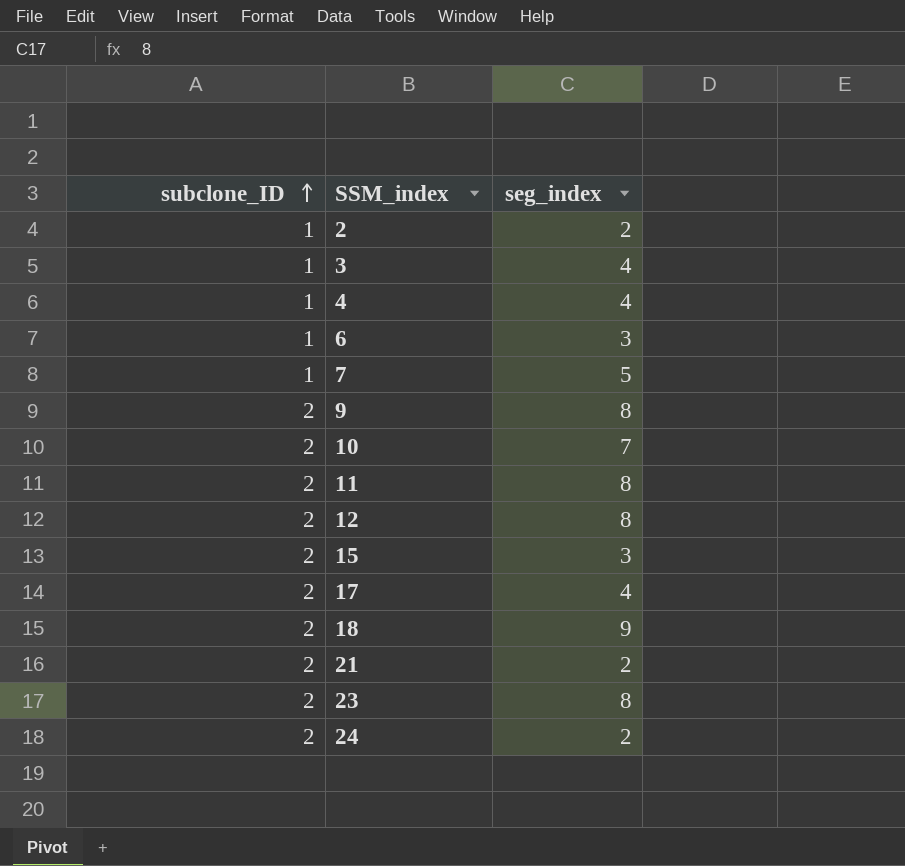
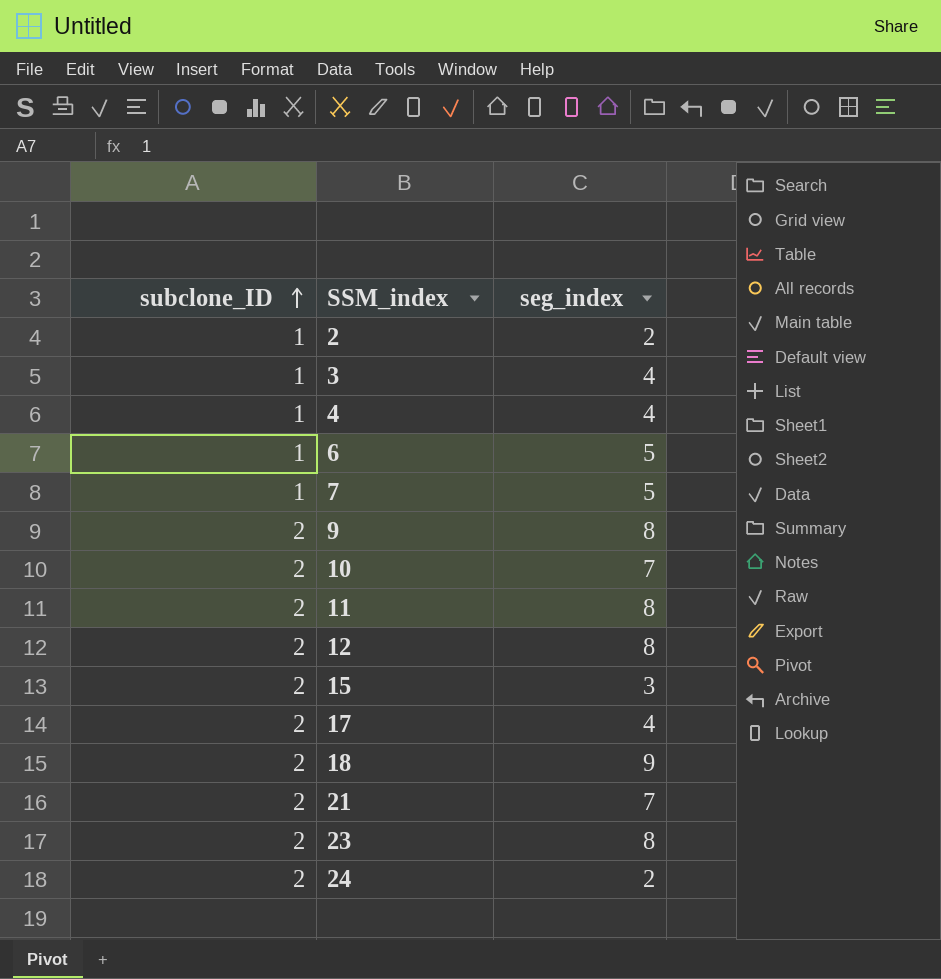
6 | seg_index: 3 -> 5
21 | seg_index: 2 -> 7

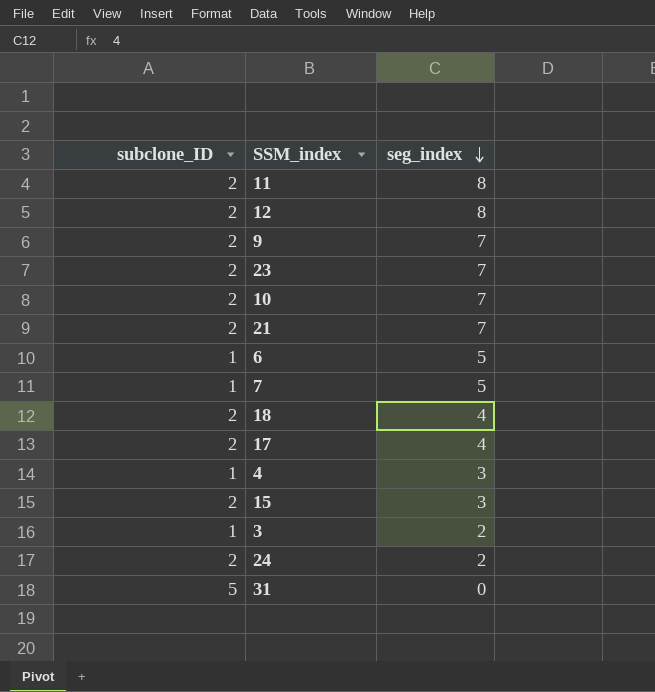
row order: subclone_ID ascending -> seg_index descending
row 2: 1 | 2 -> none
9 | seg_index: 8 -> 7
23 | seg_index: 8 -> 7
18 | seg_index: 9 -> 4
4 | seg_index: 4 -> 3
3 | seg_index: 4 -> 2
row 31: none -> 5 | 0

